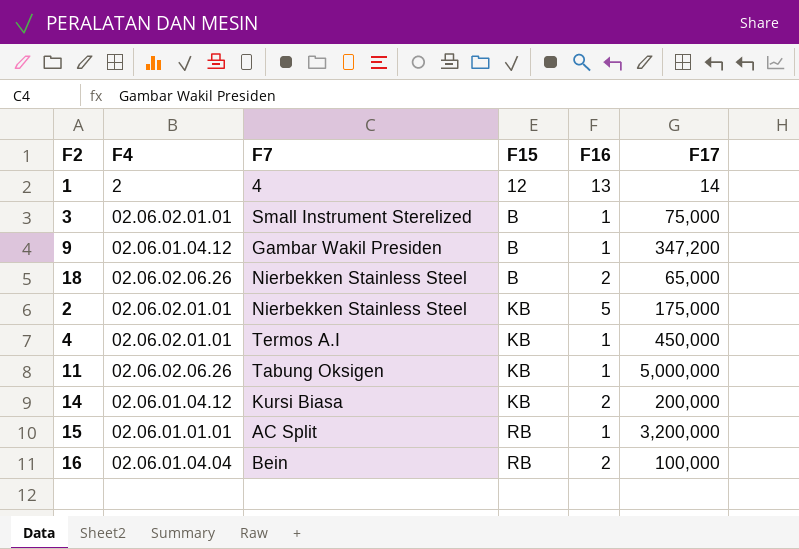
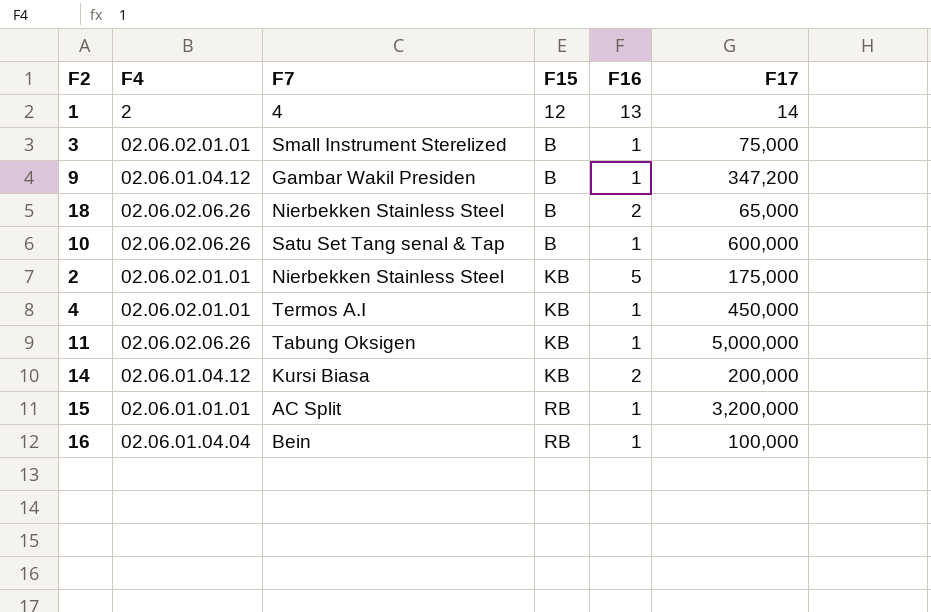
row 10: none -> 02.06.02.06.26 | Satu Set Tang senal & Tap | B | 1 | 600,000
16 | F16: 2 -> 1

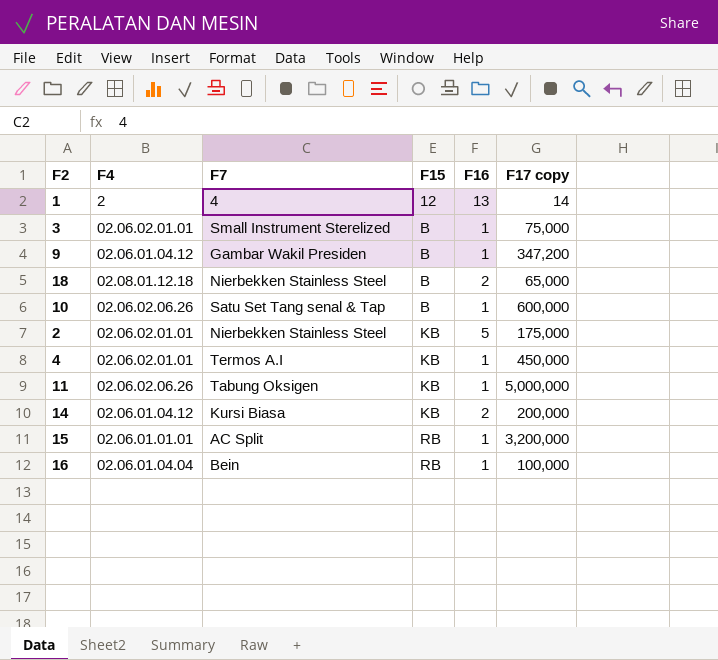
column name: F17 -> F17 copy
18 | F4: 02.06.02.06.26 -> 02.08.01.12.18

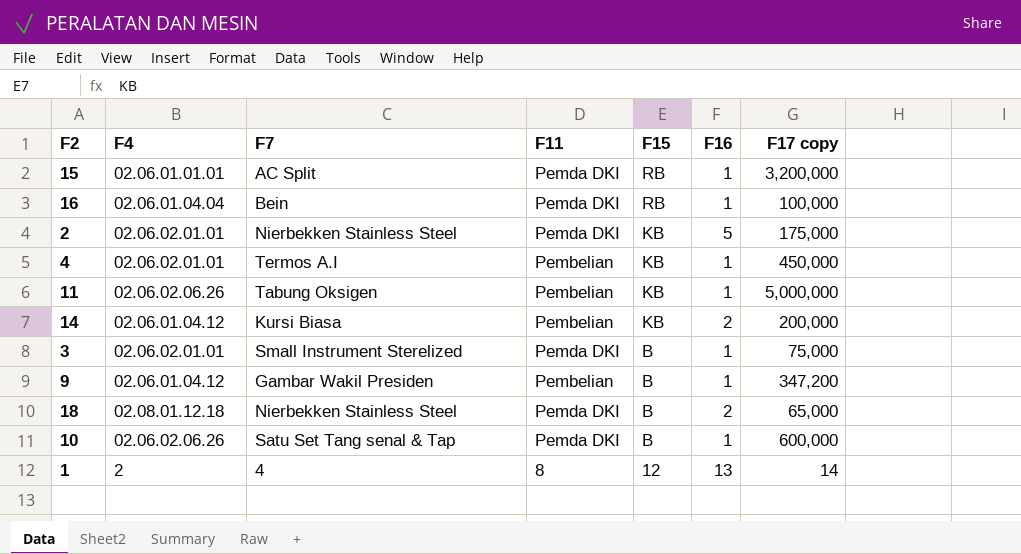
row order: F15 ascending -> F15 descending
column F11 | position: none -> 4

